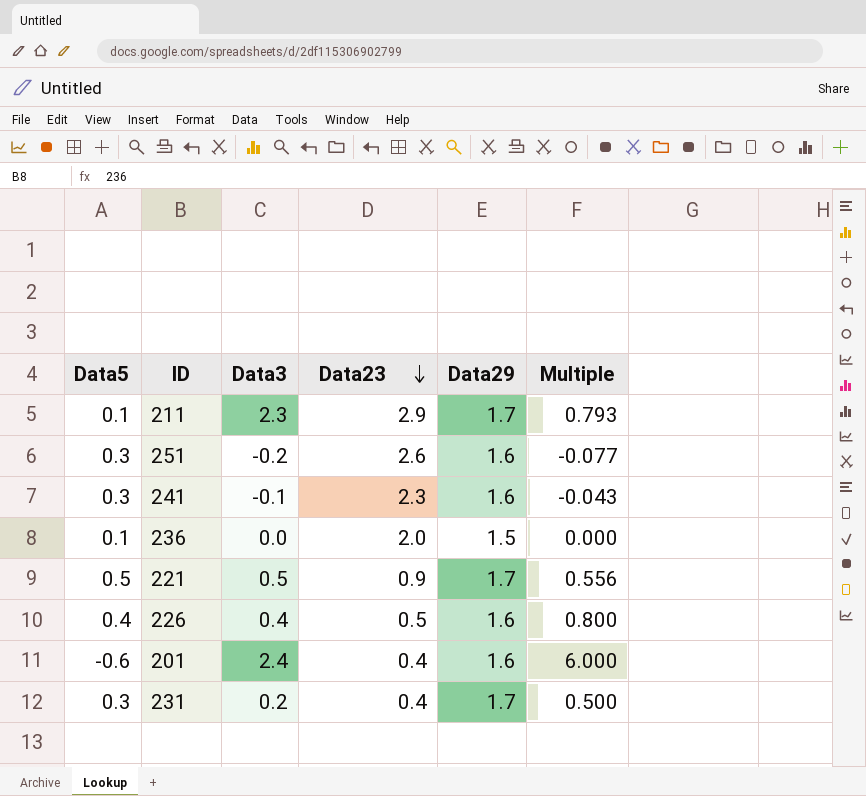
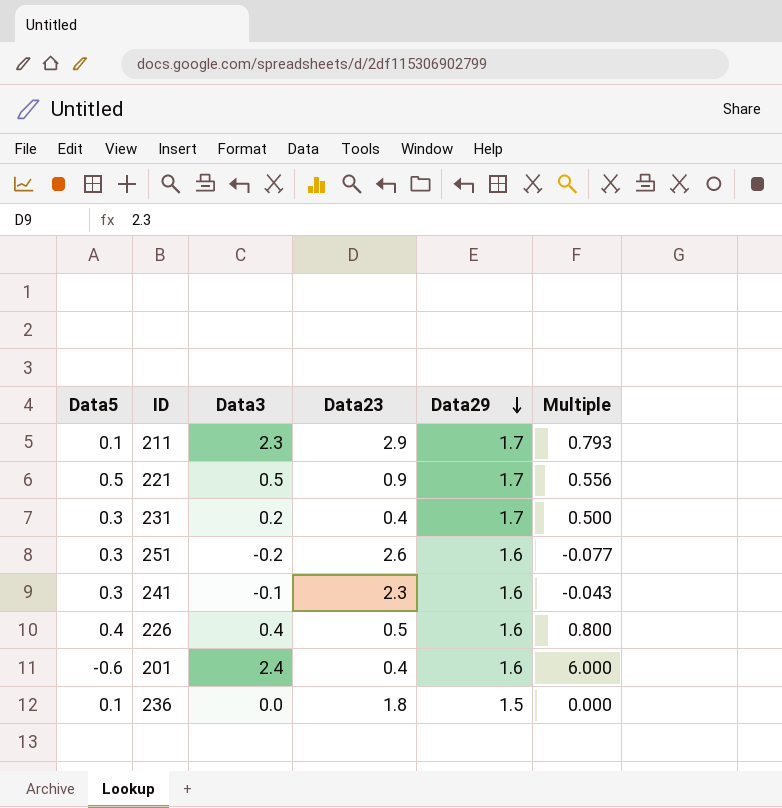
row order: Data23 descending -> Data29 descending
236 | Data23: 2.0 -> 1.8

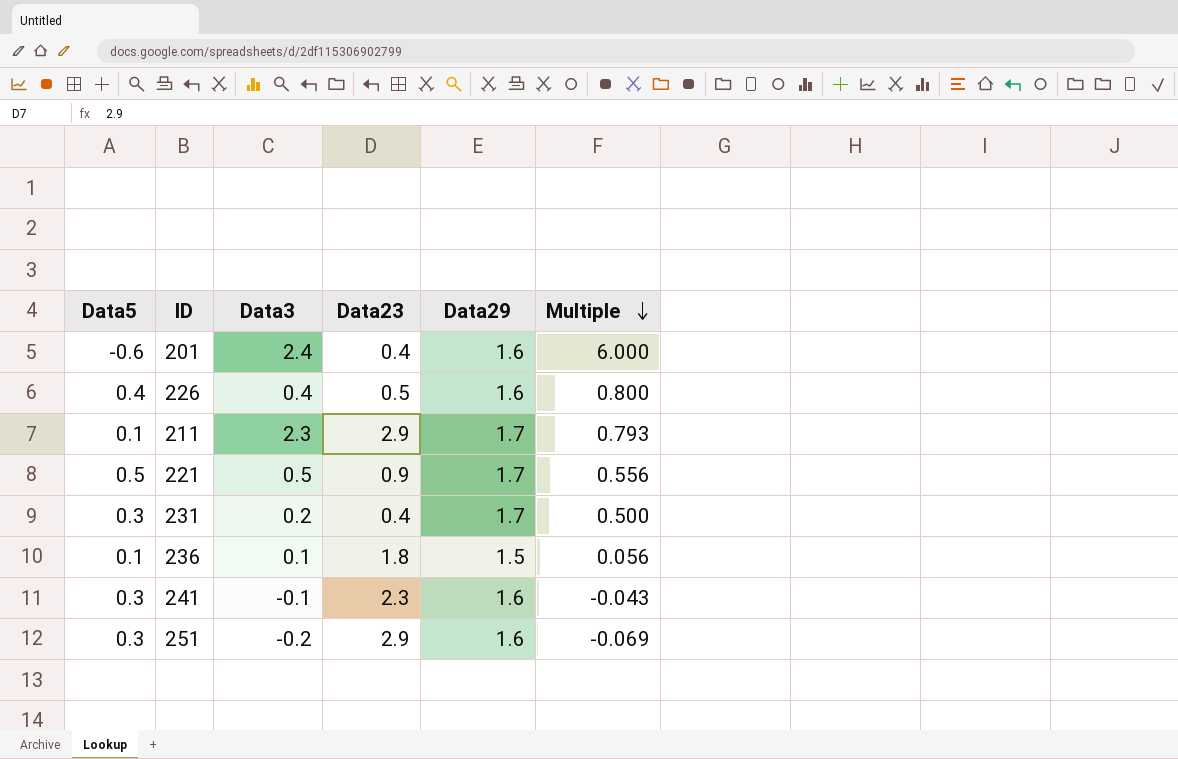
row order: Data29 descending -> Multiple descending
236 | Data3: 0.0 -> 0.1
236 | Multiple: 0.000 -> 0.056
251 | Data23: 2.6 -> 2.9
251 | Multiple: -0.077 -> -0.069

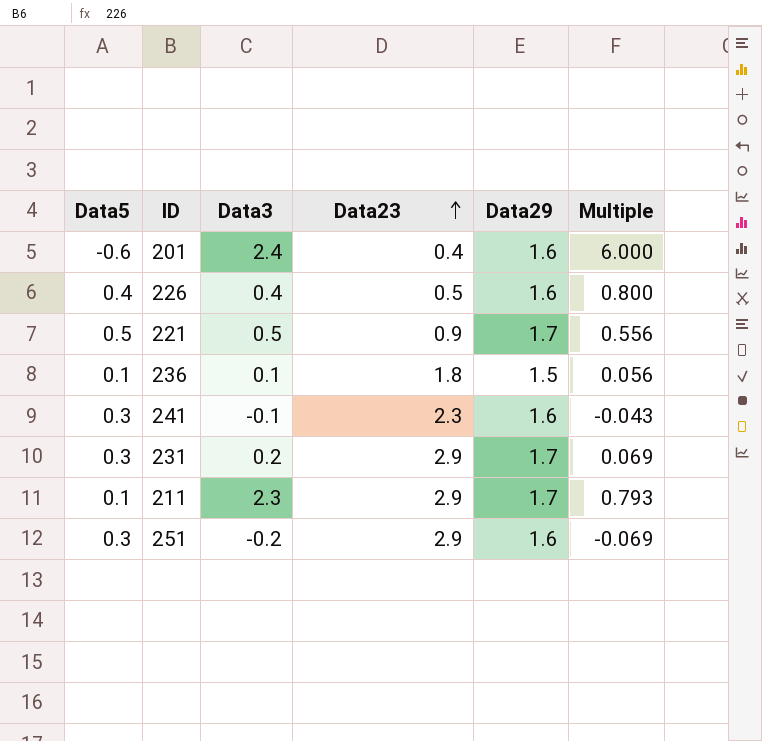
row order: Multiple descending -> Data23 ascending
231 | Data23: 0.4 -> 2.9
231 | Multiple: 0.500 -> 0.069

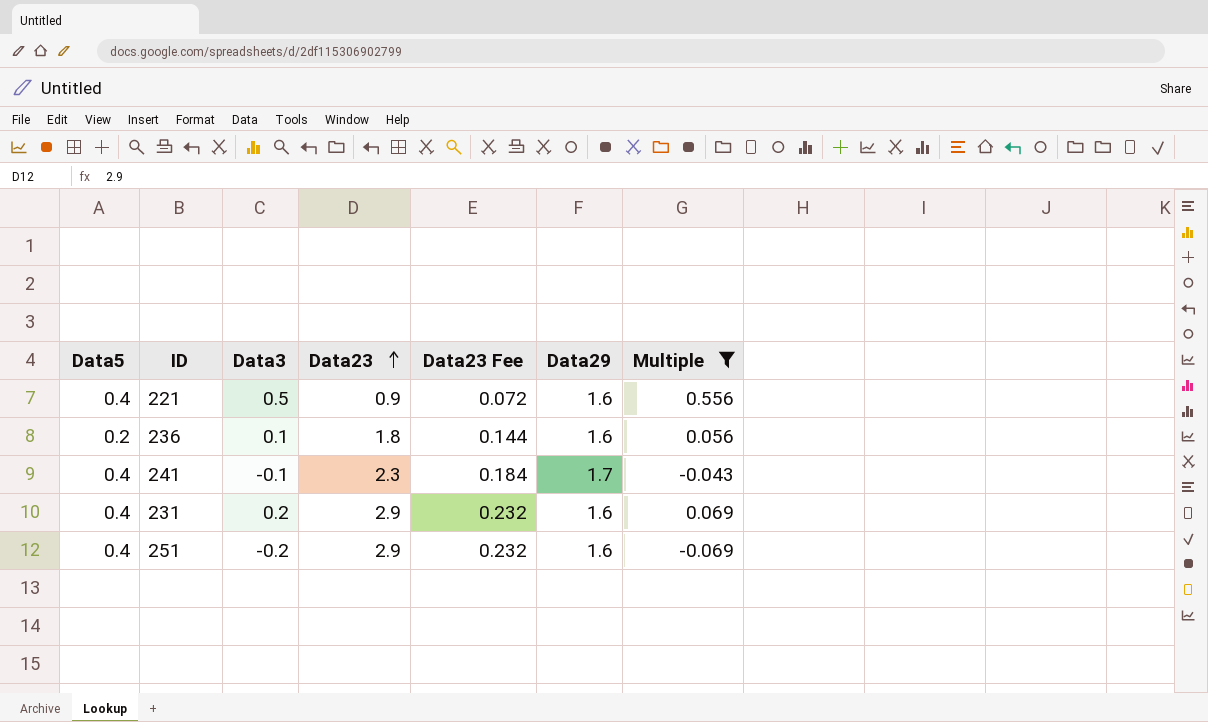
filter: none -> Multiple <= 0.556
column Data23 Fee | formula: none -> [Data23] * 0.08
221 | Data5: 0.5 -> 0.4
221 | Data29: 1.7 -> 1.6
236 | Data5: 0.1 -> 0.2
236 | Data29: 1.5 -> 1.6
241 | Data5: 0.3 -> 0.4
241 | Data29: 1.6 -> 1.7
231 | Data5: 0.3 -> 0.4
231 | Data29: 1.7 -> 1.6
251 | Data5: 0.3 -> 0.4

